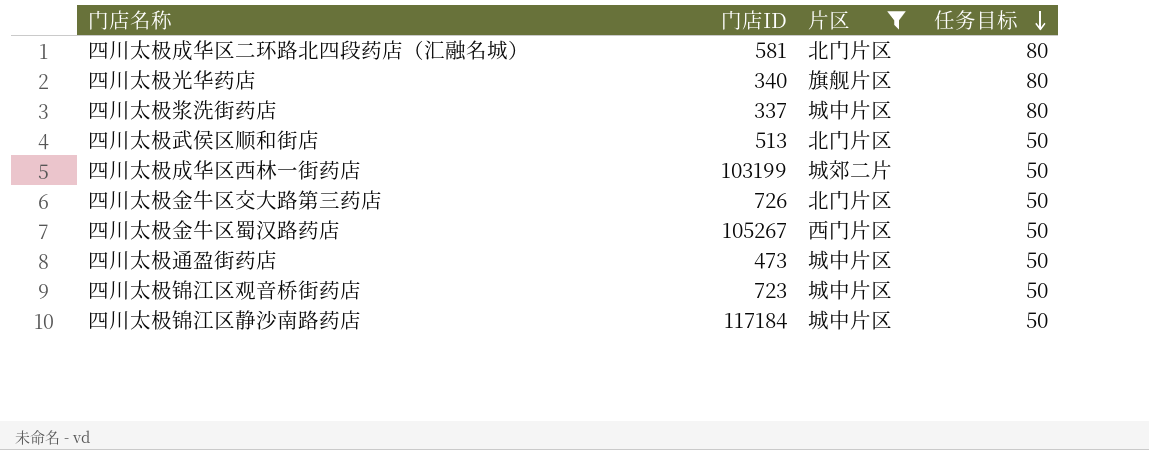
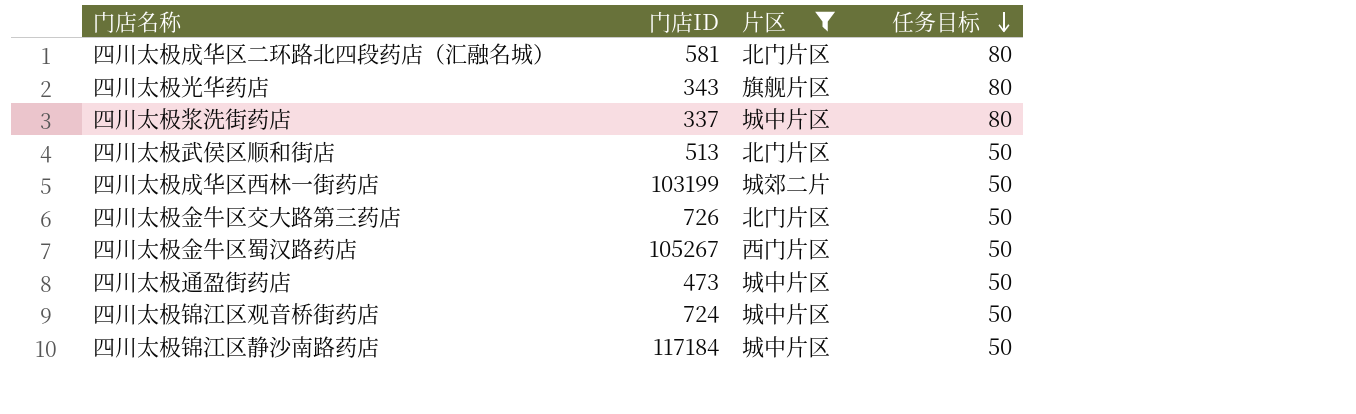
四川太极光华药店 | 门店ID: 340 -> 343
四川太极锦江区观音桥街药店 | 门店ID: 723 -> 724

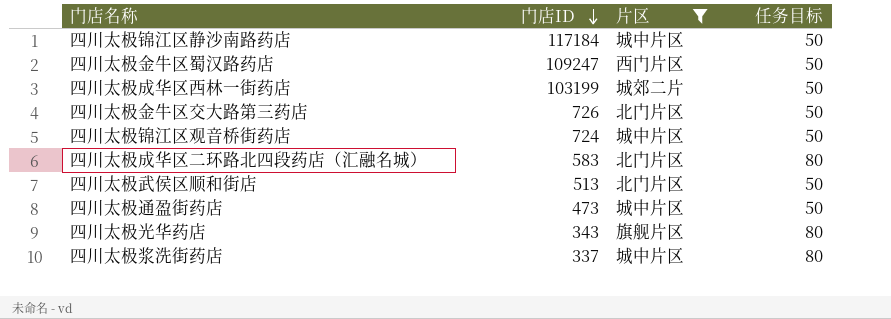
row order: 任务目标 descending -> 门店ID descending
四川太极金牛区蜀汉路药店 | 门店ID: 105267 -> 109247
四川太极成华区二环路北四段药店（汇融名城） | 门店ID: 581 -> 583

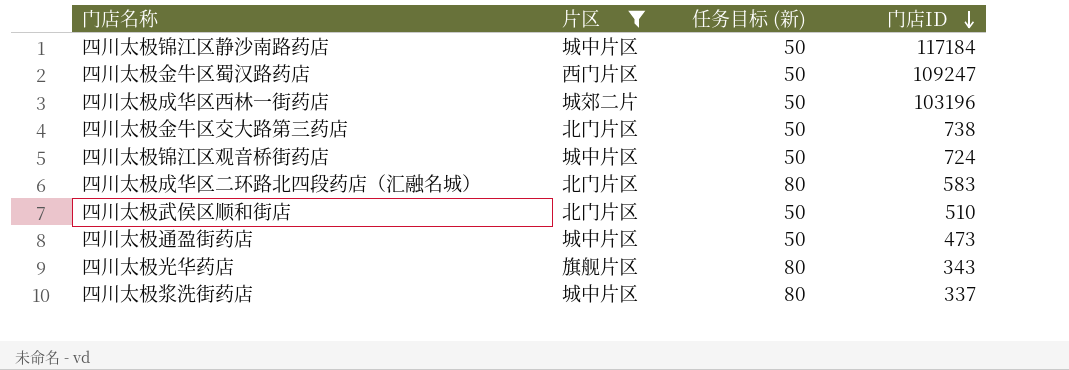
column name: 任务目标 -> 任务目标 (新)
column 门店ID | position: 2 -> 4
四川太极成华区西林一街药店 | 门店ID: 103199 -> 103196
四川太极金牛区交大路第三药店 | 门店ID: 726 -> 738
四川太极武侯区顺和街店 | 门店ID: 513 -> 510

